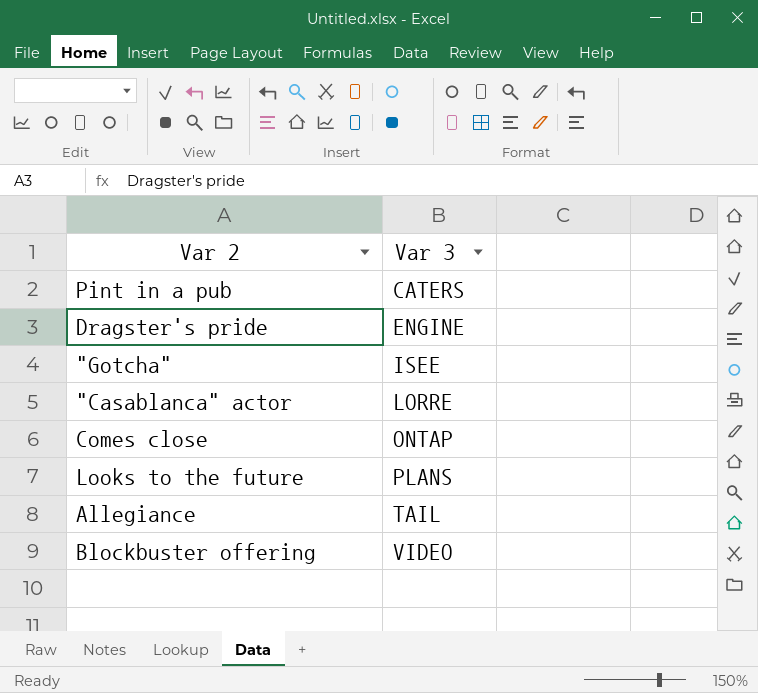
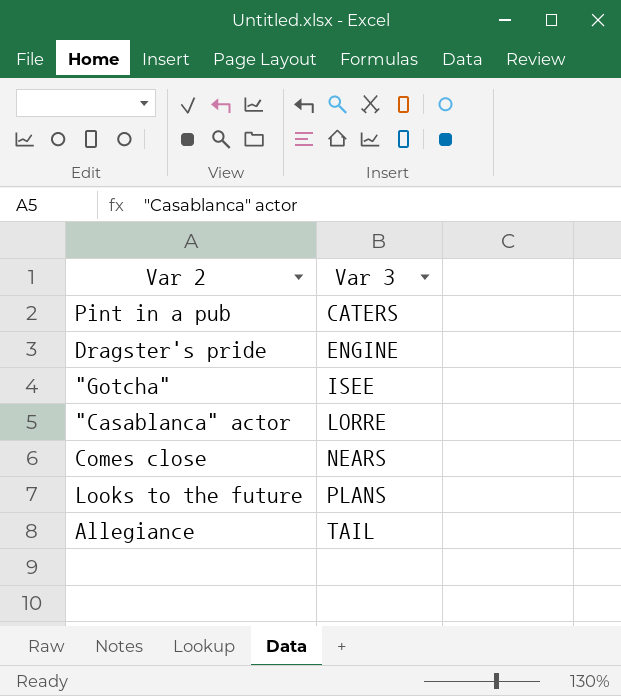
row Blockbuster offering: VIDEO -> none
Comes close | Var 3: ONTAP -> NEARS

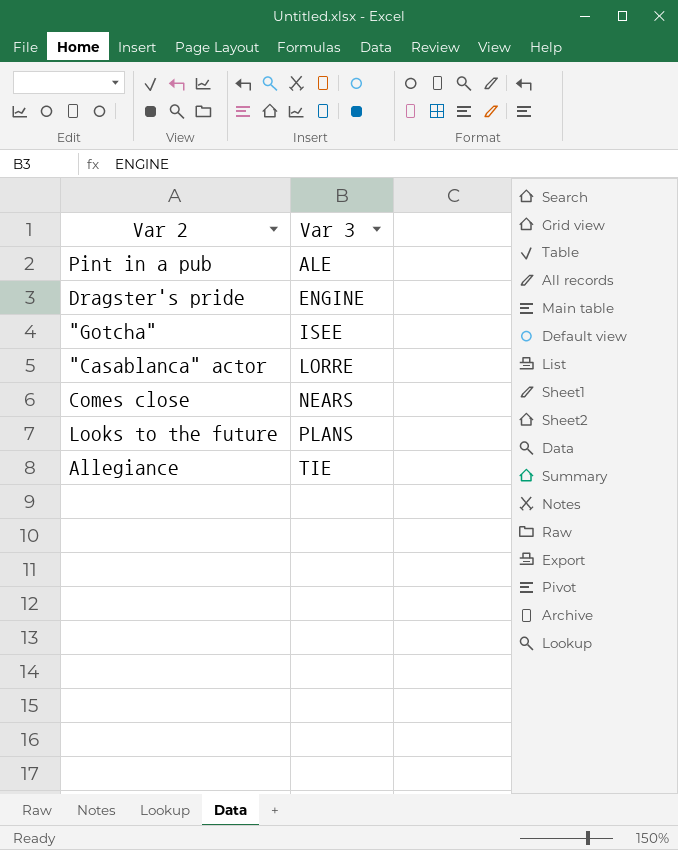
Pint in a pub | Var 3: CATERS -> ALE
Allegiance | Var 3: TAIL -> TIE

